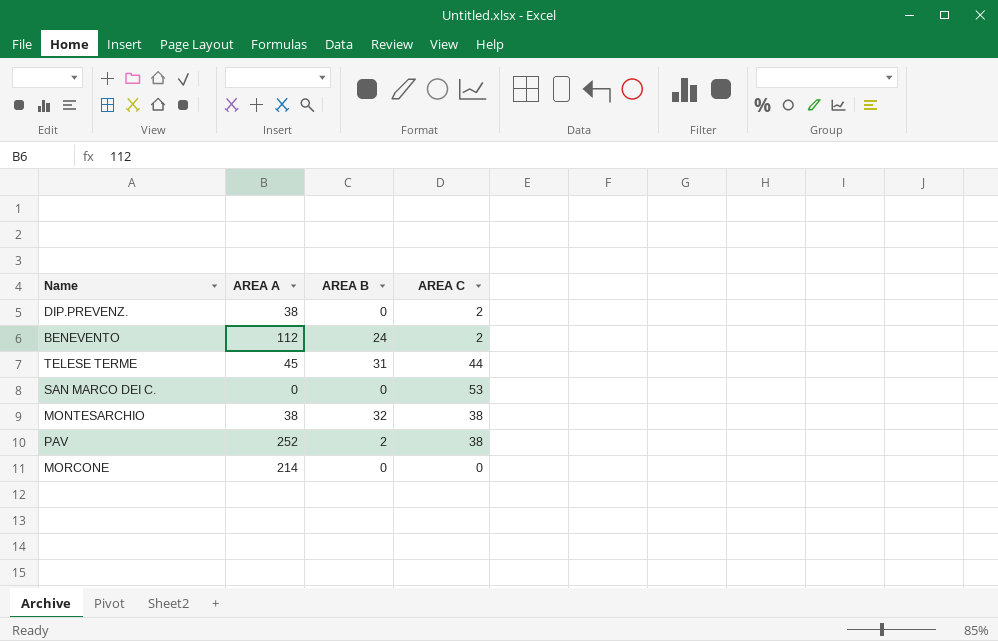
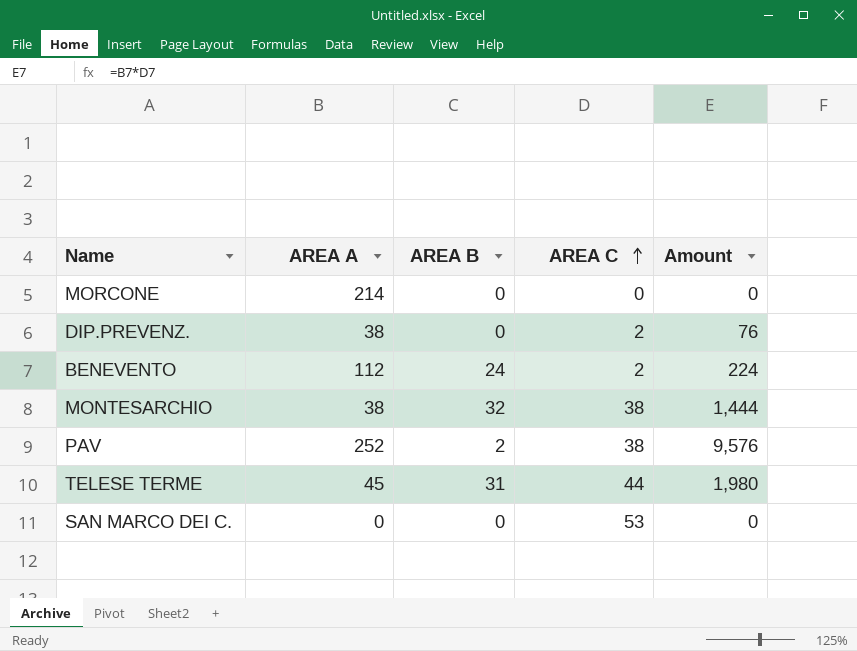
row order: none -> AREA C ascending
column Amount | formula: none -> [AREA A] * [AREA C]

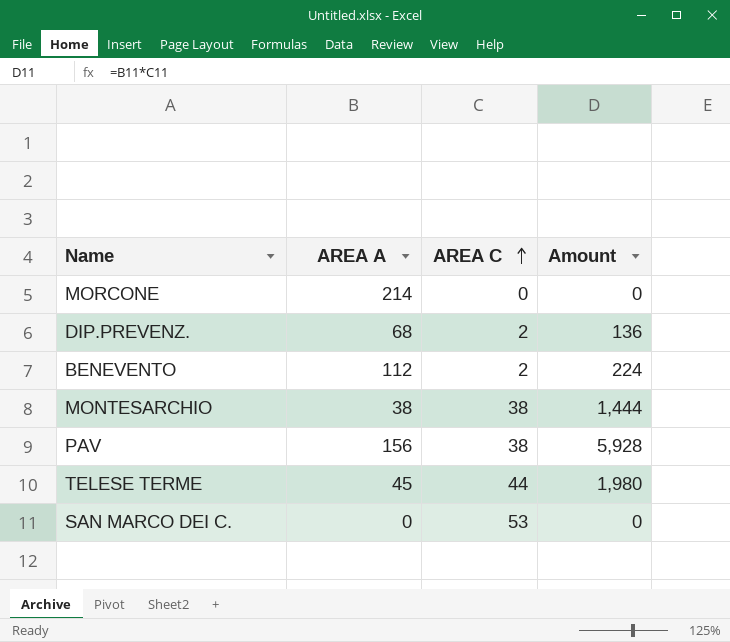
column AREA B | position: 3 -> none
DIP.PREVENZ. | AREA A: 38 -> 68
DIP.PREVENZ. | Amount: 76 -> 136
PAV | AREA A: 252 -> 156
PAV | Amount: 9,576 -> 5,928

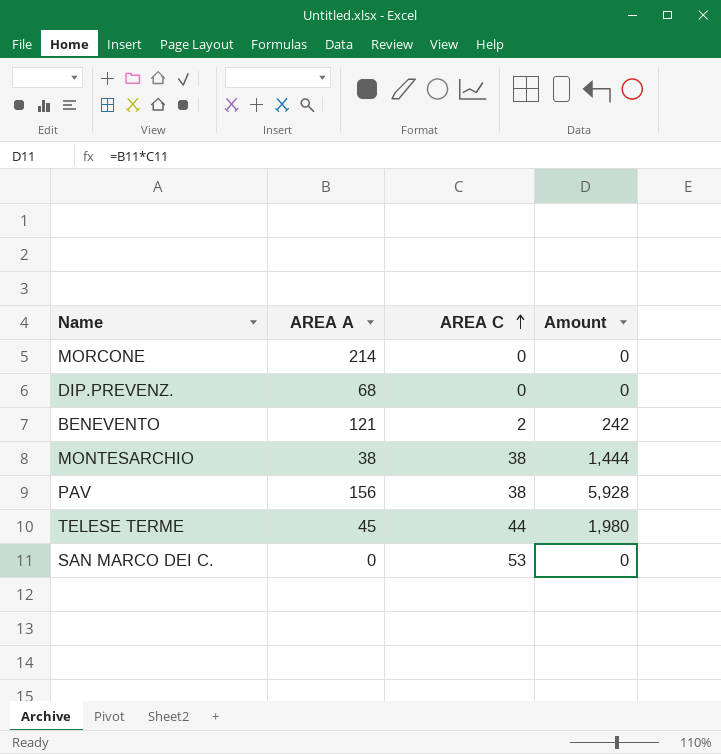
DIP.PREVENZ. | AREA C: 2 -> 0
DIP.PREVENZ. | Amount: 136 -> 0
BENEVENTO | AREA A: 112 -> 121
BENEVENTO | Amount: 224 -> 242

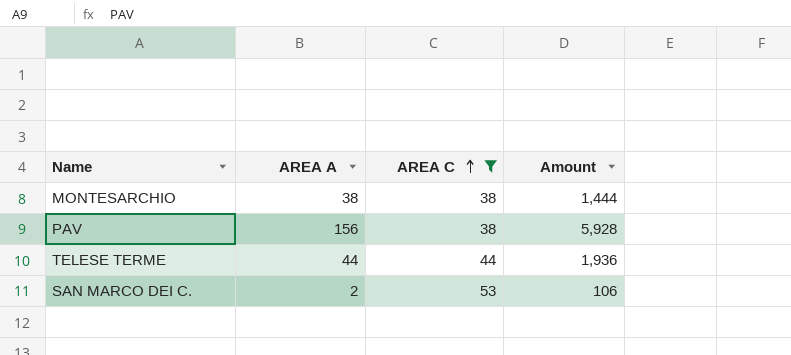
filter: none -> AREA C >= 38
TELESE TERME | AREA A: 45 -> 44
TELESE TERME | Amount: 1,980 -> 1,936
SAN MARCO DEI C. | AREA A: 0 -> 2
SAN MARCO DEI C. | Amount: 0 -> 106

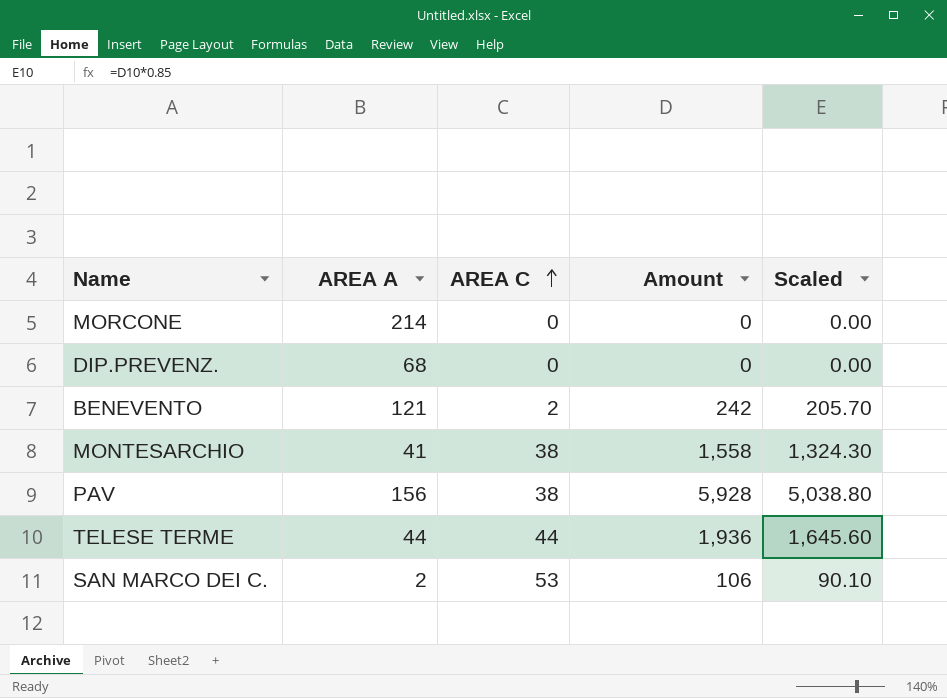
filter: AREA C >= 38 -> none
column Scaled | formula: none -> [Amount] * 0.85
MONTESARCHIO | AREA A: 38 -> 41
MONTESARCHIO | Amount: 1,444 -> 1,558

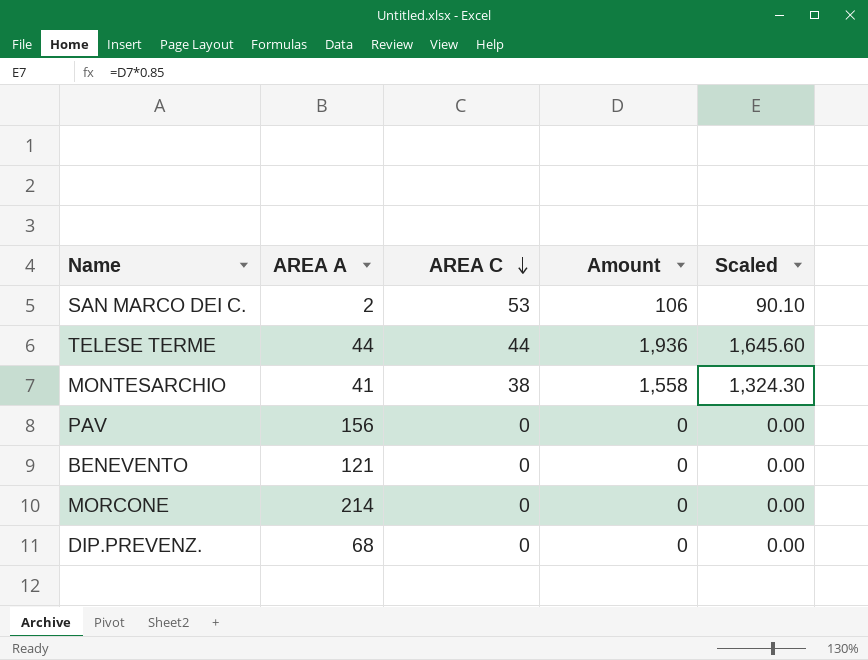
row order: AREA C ascending -> AREA C descending
PAV | AREA C: 38 -> 0
PAV | Amount: 5,928 -> 0
PAV | Scaled: 5,038.80 -> 0.00
BENEVENTO | AREA C: 2 -> 0
BENEVENTO | Amount: 242 -> 0
BENEVENTO | Scaled: 205.70 -> 0.00

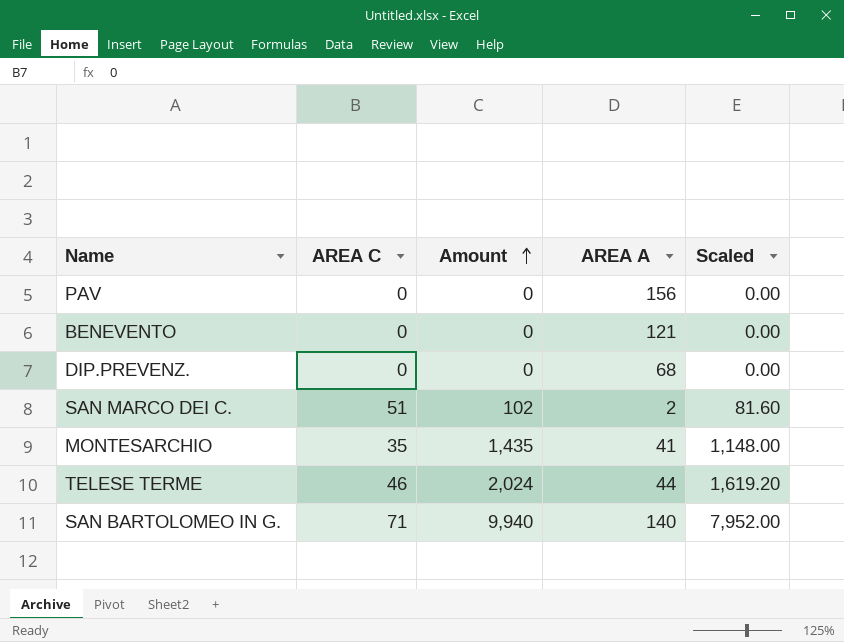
row order: AREA C descending -> Amount ascending
column AREA A | position: 2 -> 4
column Scaled | formula: [Amount] * 0.85 -> [Amount] * 0.8
row MORCONE: 214 | 0 | 0 | 0.00 -> none
SAN MARCO DEI C. | AREA C: 53 -> 51
SAN MARCO DEI C. | Amount: 106 -> 102
MONTESARCHIO | AREA C: 38 -> 35
MONTESARCHIO | Amount: 1,558 -> 1,435
TELESE TERME | AREA C: 44 -> 46
TELESE TERME | Amount: 1,936 -> 2,024
row SAN BARTOLOMEO IN G.: none -> 71 | 9,940 | 140 | 7,952.00

